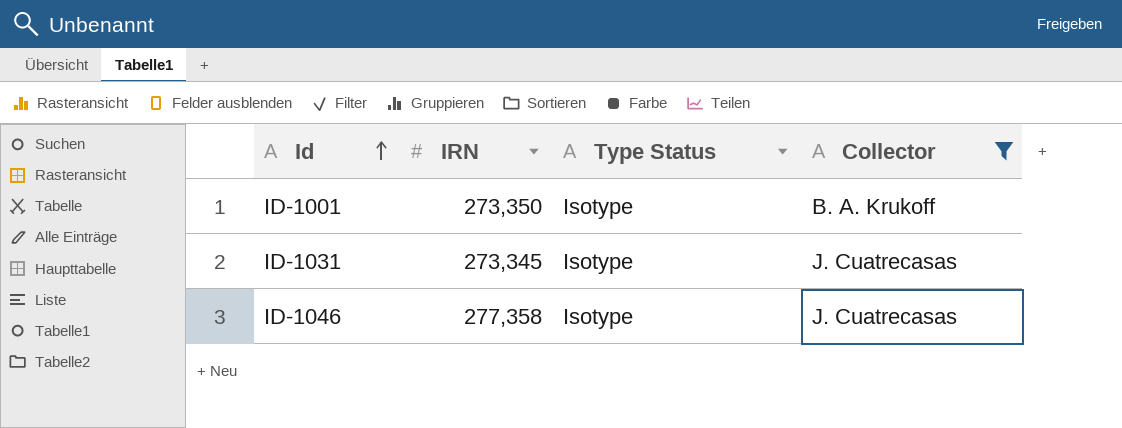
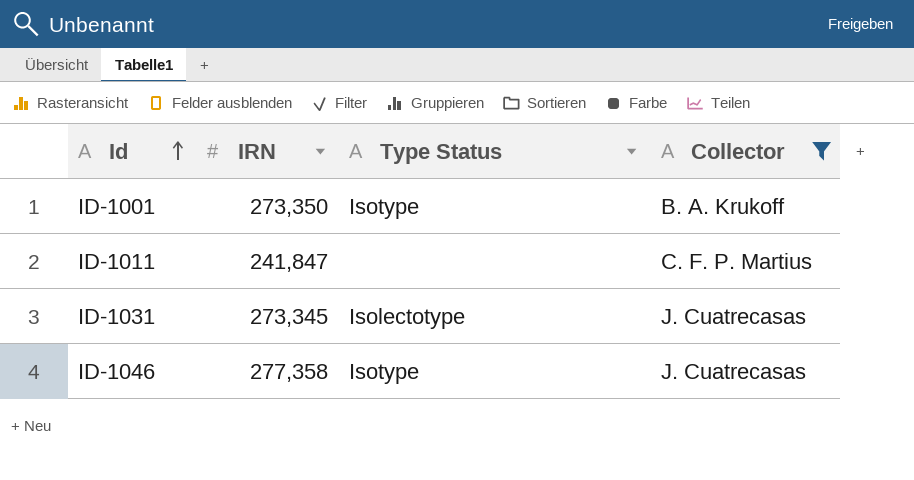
row ID-1011: none -> 241,847 | none | C. F. P. Martius
ID-1031 | Type Status: Isotype -> Isolectotype

